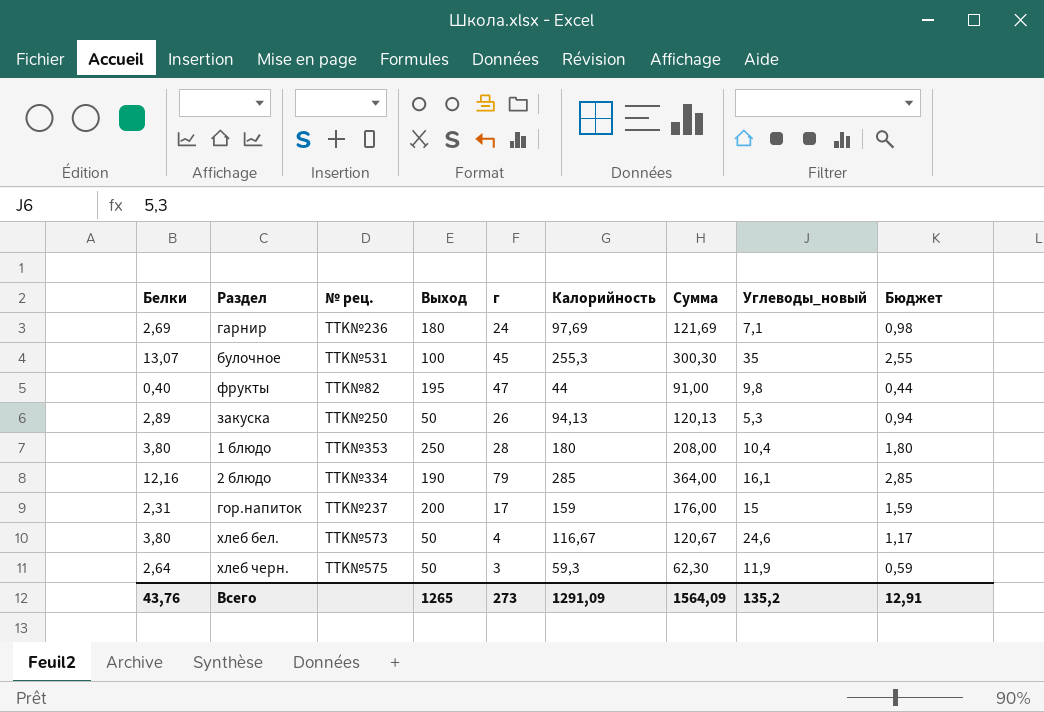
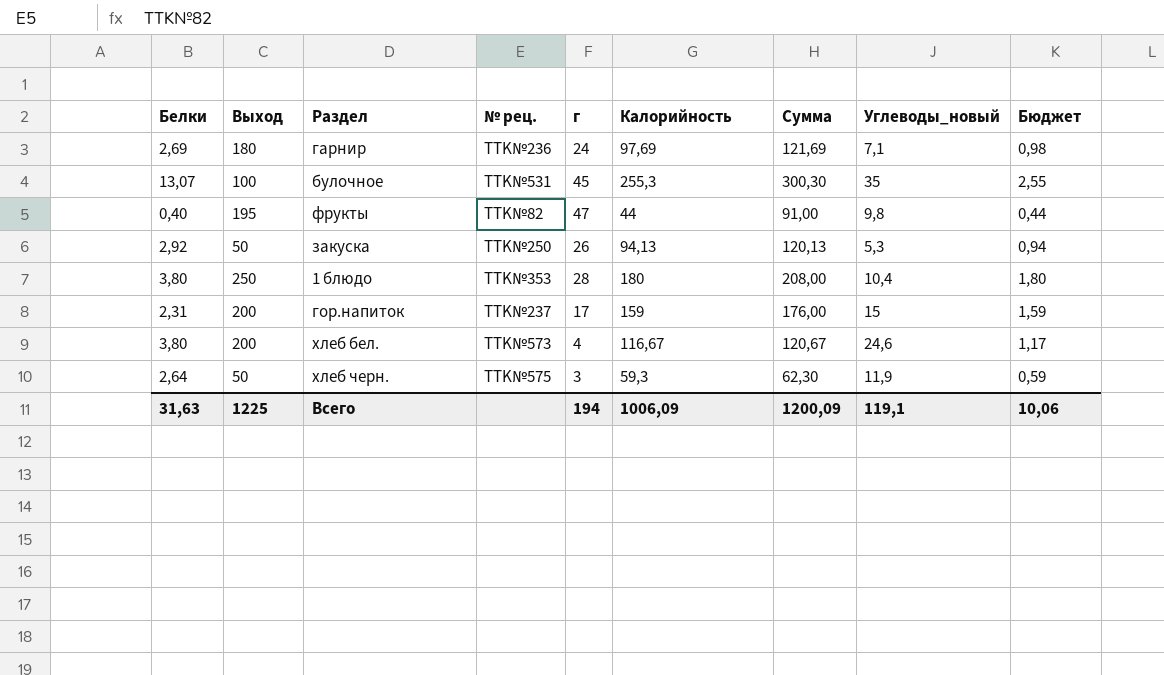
column Выход | position: 4 -> 2
row 2 блюдо: 12,16 | TTK№334 | 190 | 79 | 285 | 364,00 | 16,1 | 2,85 -> none
закуска | Белки: 2,89 -> 2,92
хлеб бел. | Выход: 50 -> 200
Всего | Белки: 43,76 -> 31,63
Всего | Выход: 1265 -> 1225
Всего | г: 273 -> 194
Всего | Калорийность: 1291,09 -> 1006,09
Всего | Сумма: 1564,09 -> 1200,09
Всего | Углеводы_новый: 135,2 -> 119,1
Всего | Бюджет: 12,91 -> 10,06

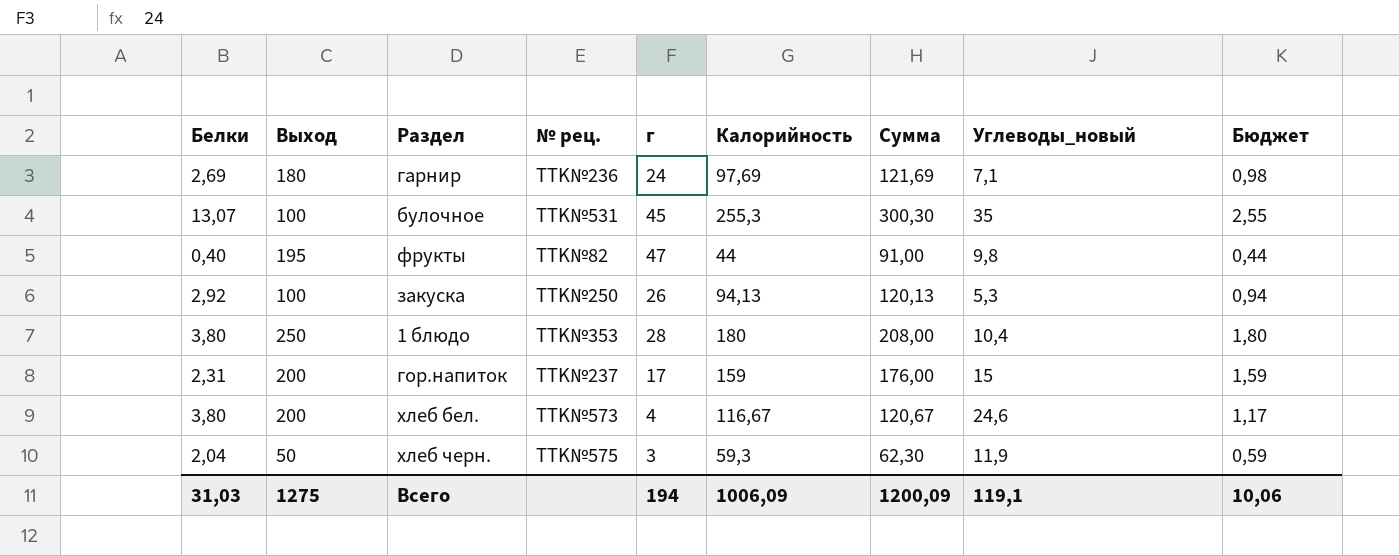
закуска | Выход: 50 -> 100
хлеб черн. | Белки: 2,64 -> 2,04
Всего | Белки: 31,63 -> 31,03
Всего | Выход: 1225 -> 1275

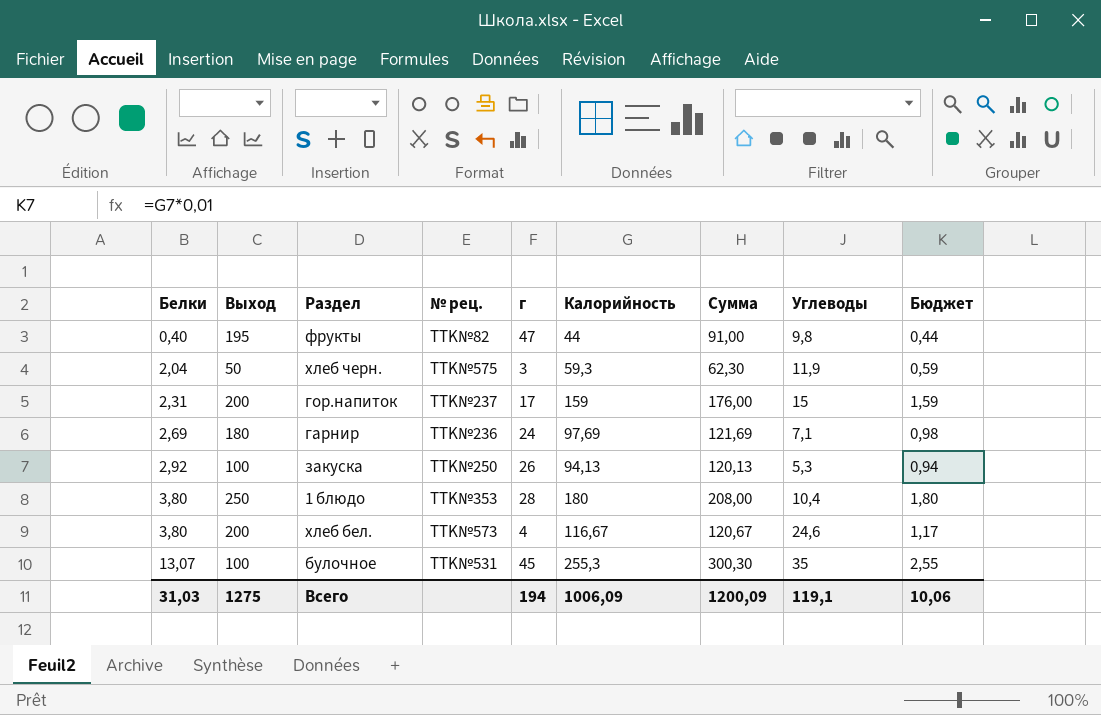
row order: none -> Белки ascending
column name: Углеводы_новый -> Углеводы

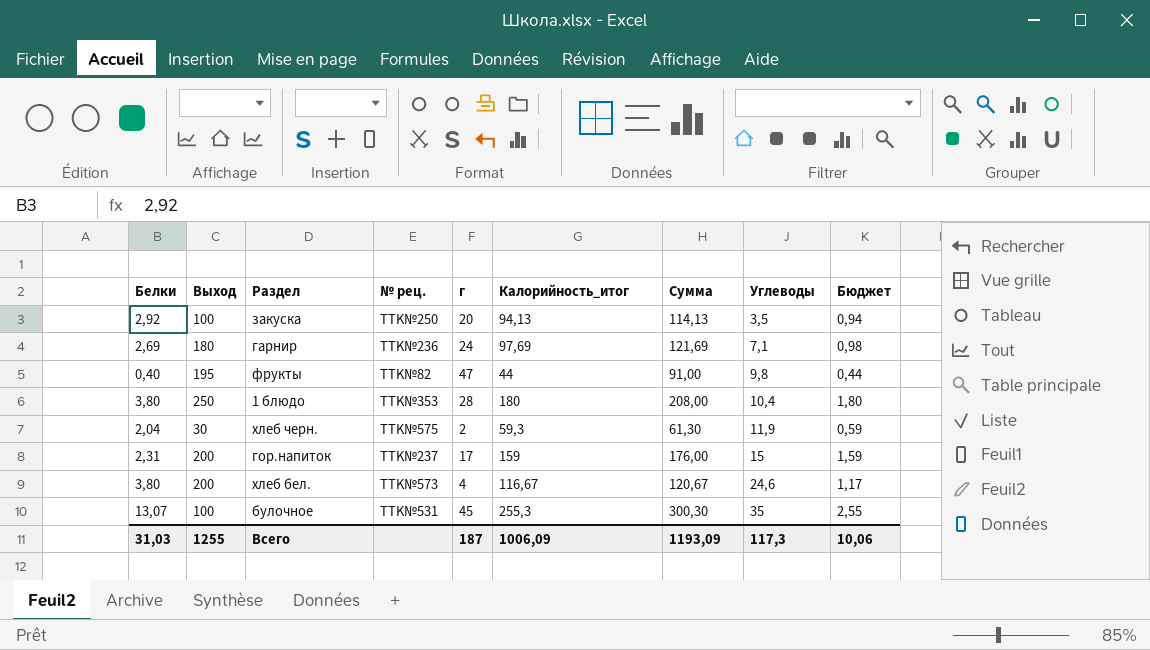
row order: Белки ascending -> Углеводы ascending
column name: Калорийность -> Калорийность_итог
закуска | г: 26 -> 20
закуска | Сумма: 120,13 -> 114,13
закуска | Углеводы: 5,3 -> 3,5
хлеб черн. | Выход: 50 -> 30
хлеб черн. | г: 3 -> 2
хлеб черн. | Сумма: 62,30 -> 61,30
Всего | Выход: 1275 -> 1255
Всего | г: 194 -> 187
Всего | Сумма: 1200,09 -> 1193,09
Всего | Углеводы: 119,1 -> 117,3

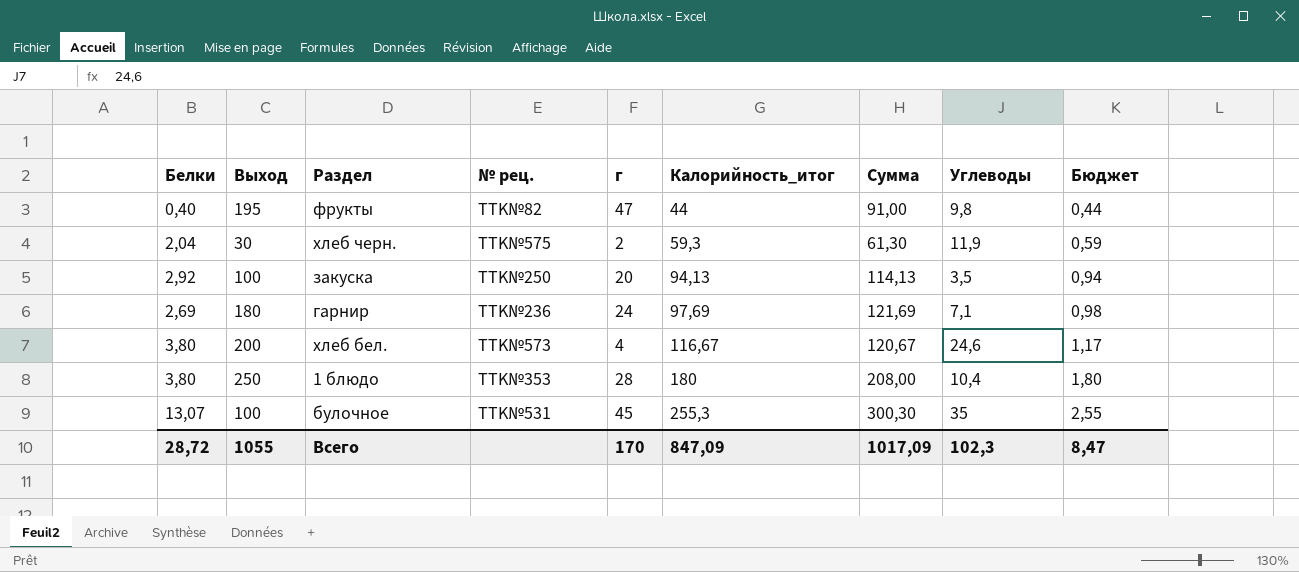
row order: Углеводы ascending -> Калорийность_итог ascending
row гор.напиток: 2,31 | 200 | TTK№237 | 17 | 159 | 176,00 | 15 | 1,59 -> none
Всего | Белки: 31,03 -> 28,72
Всего | Выход: 1255 -> 1055
Всего | г: 187 -> 170
Всего | Калорийность_итог: 1006,09 -> 847,09
Всего | Сумма: 1193,09 -> 1017,09
Всего | Углеводы: 117,3 -> 102,3
Всего | Бюджет: 10,06 -> 8,47

